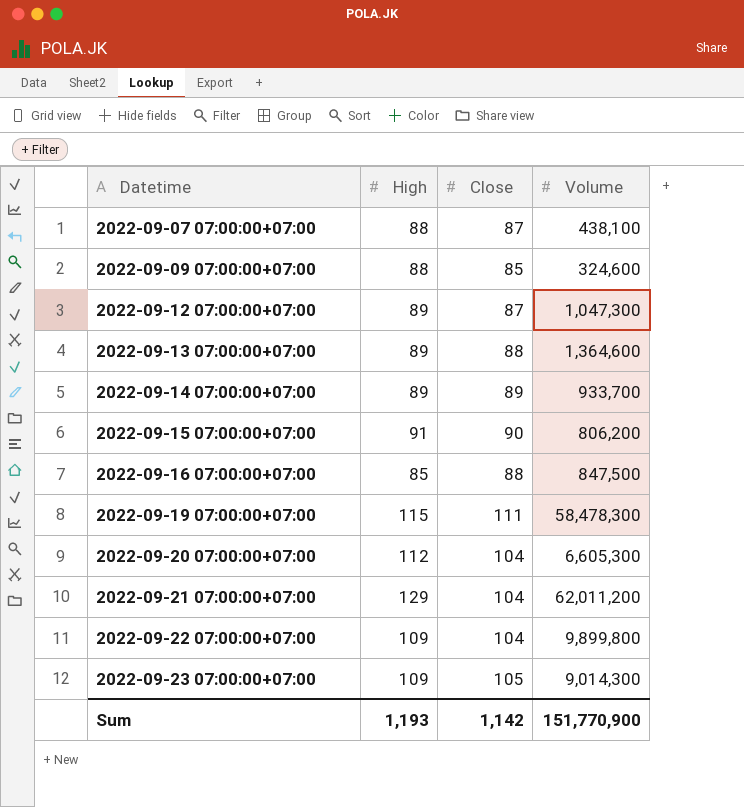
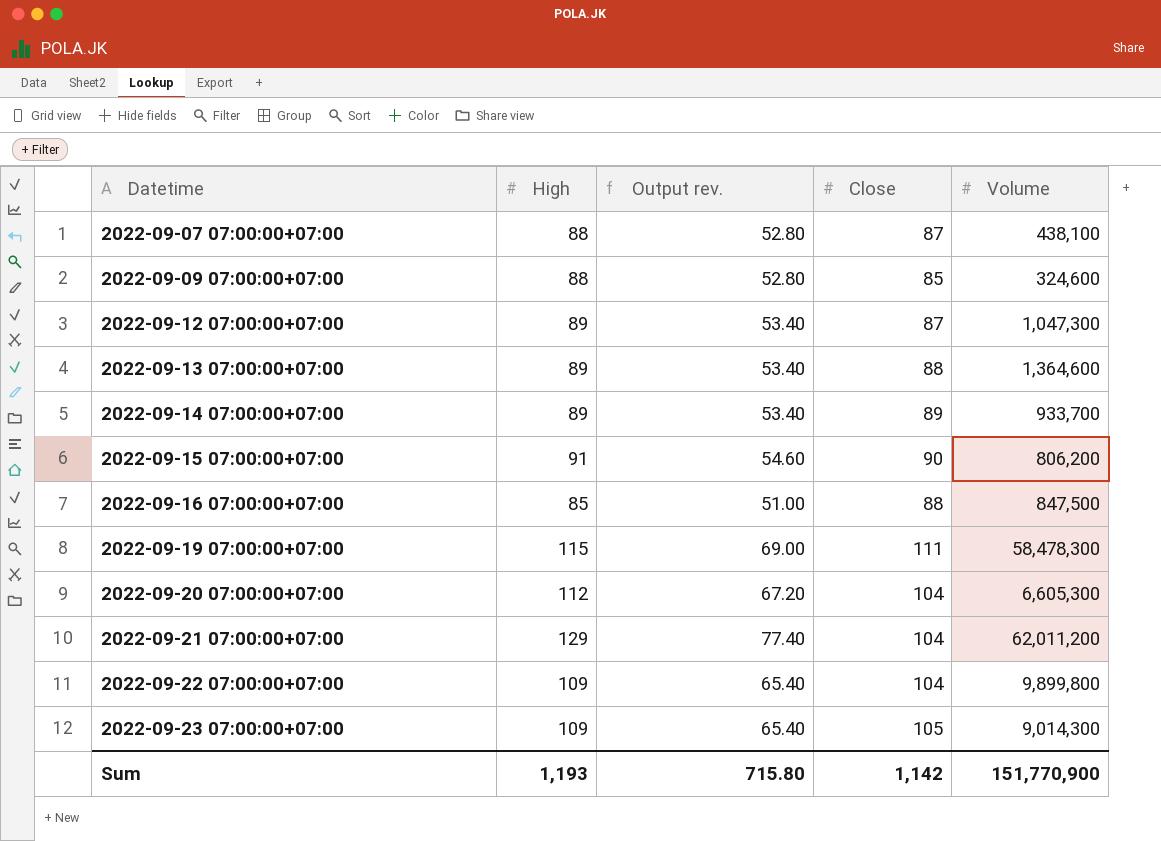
column Output rev. | formula: none -> [High] * 0.6

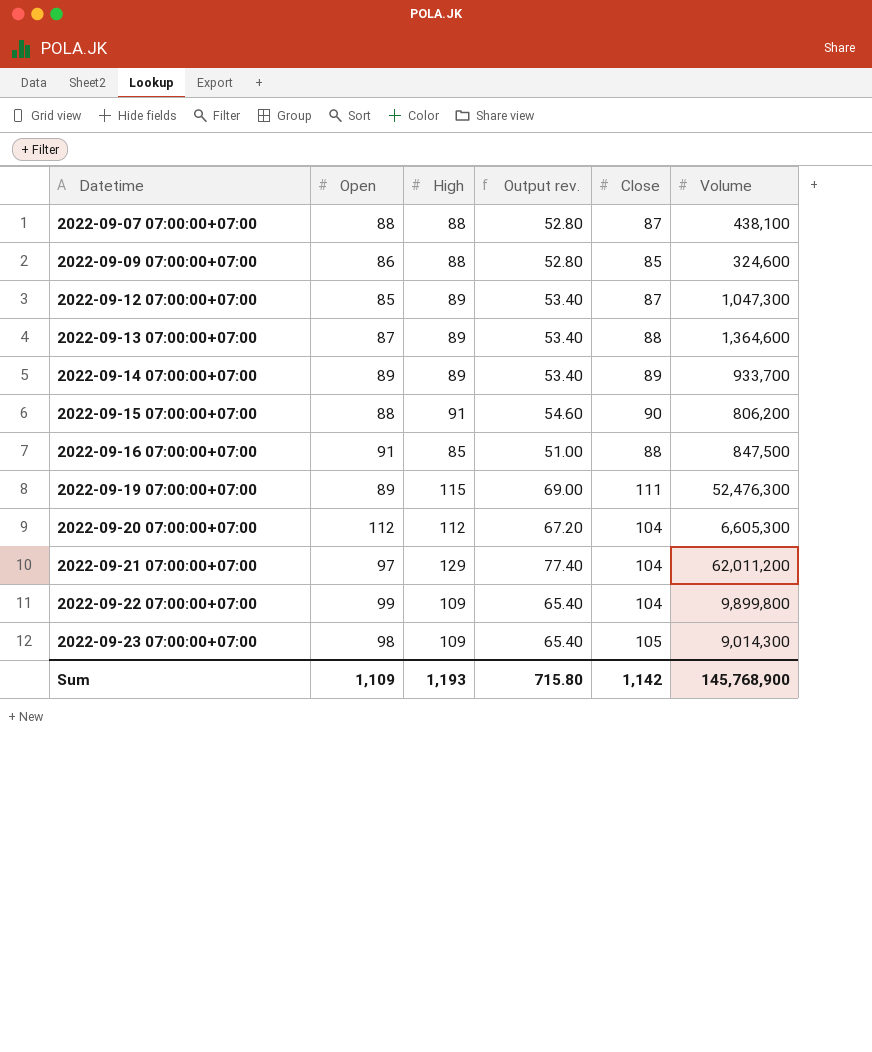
column Open | position: none -> 2
2022-09-19 07:00:00+07:00 | Volume: 58,478,300 -> 52,476,300
Sum | Volume: 151,770,900 -> 145,768,900

